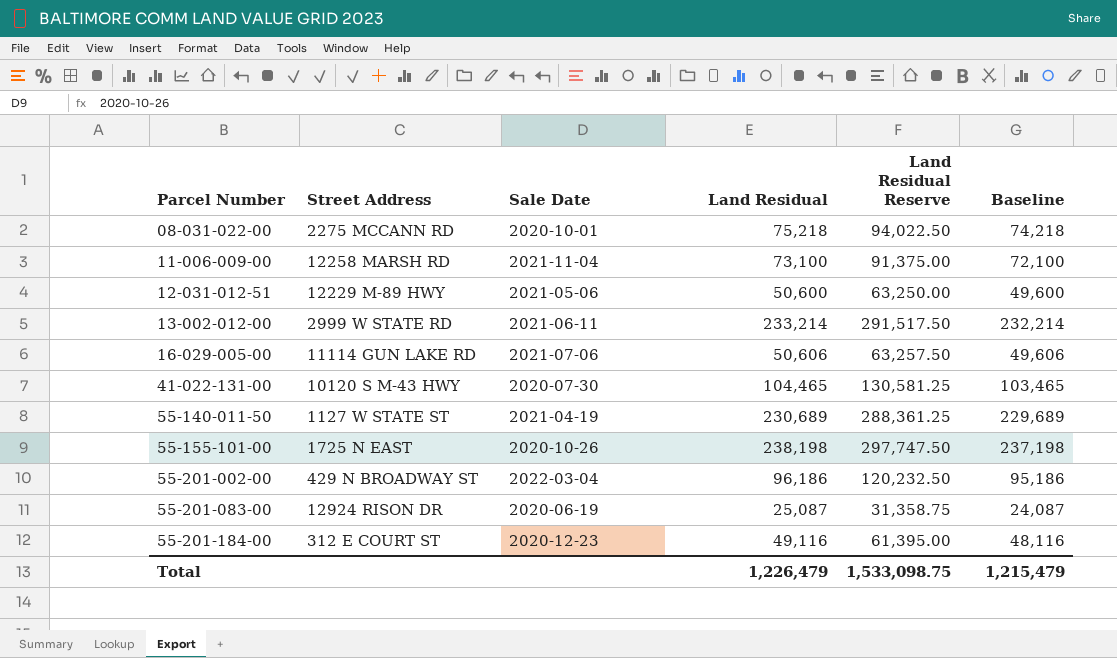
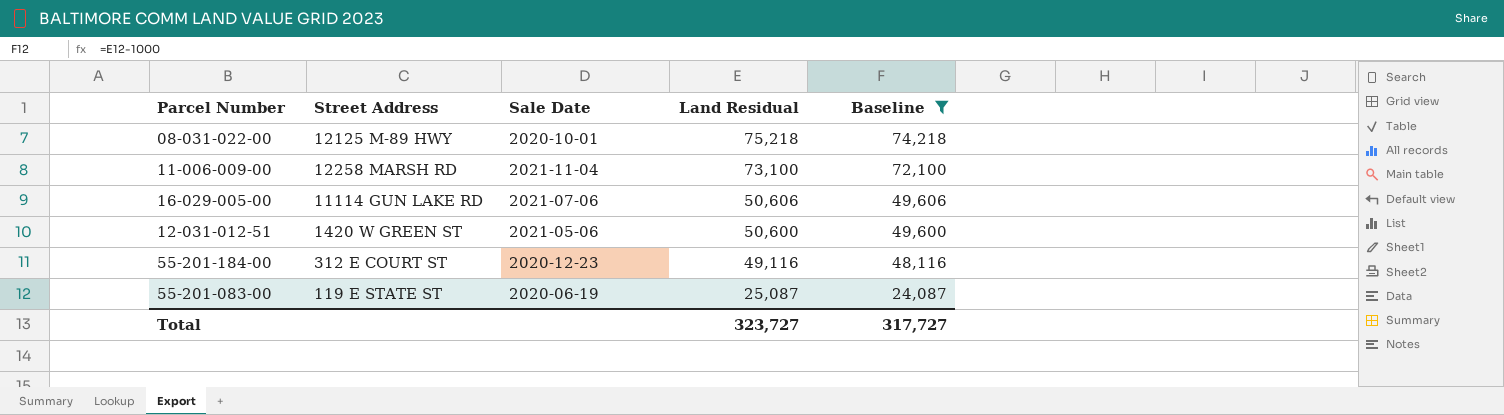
filter: none -> Baseline <= 74,218
row order: Parcel Number ascending -> Land Residual descending
column Land Residual Reserve | formula: [Land Residual] * 1.25 -> none
08-031-022-00 | Street Address: 2275 MCCANN RD -> 12125 M-89 HWY
12-031-012-51 | Street Address: 12229 M-89 HWY -> 1420 W GREEN ST
55-201-083-00 | Street Address: 12924 RISON DR -> 119 E STATE ST
Total | Land Residual: 1,226,479 -> 323,727
Total | Baseline: 1,215,479 -> 317,727

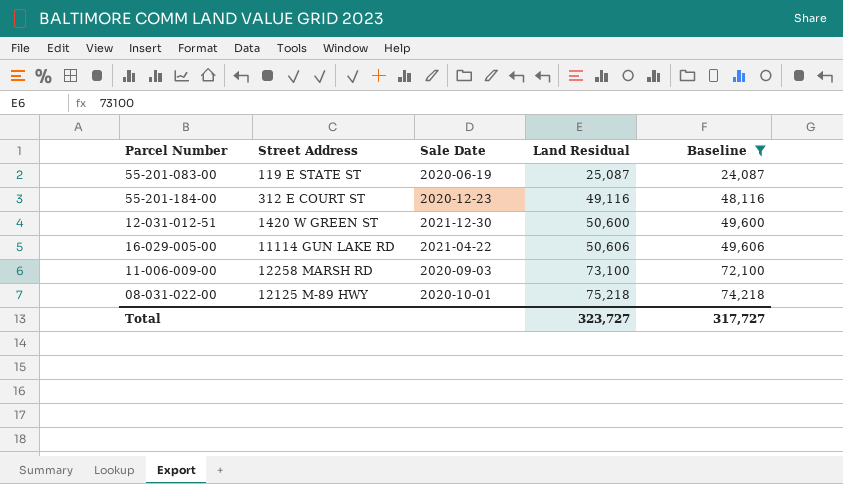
row order: Land Residual descending -> Land Residual ascending
12-031-012-51 | Sale Date: 2021-05-06 -> 2021-12-30
16-029-005-00 | Sale Date: 2021-07-06 -> 2021-04-22
11-006-009-00 | Sale Date: 2021-11-04 -> 2020-09-03

